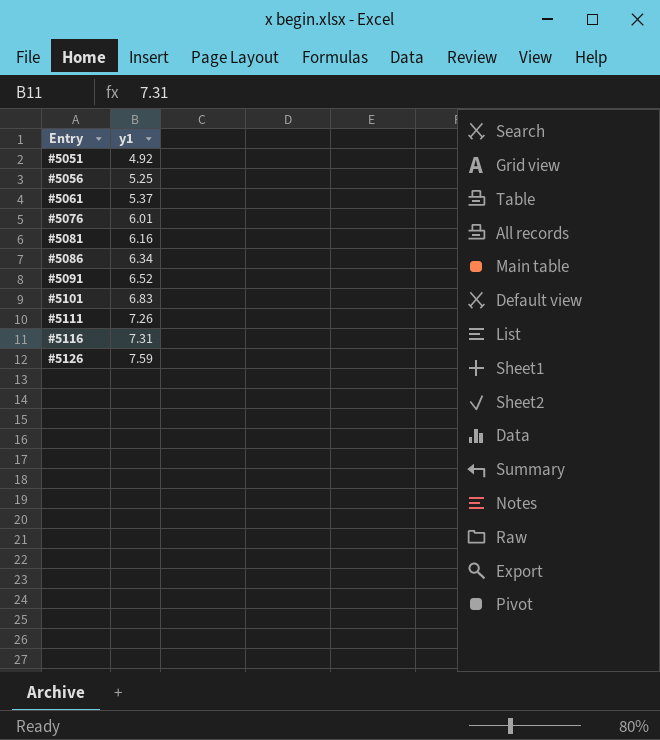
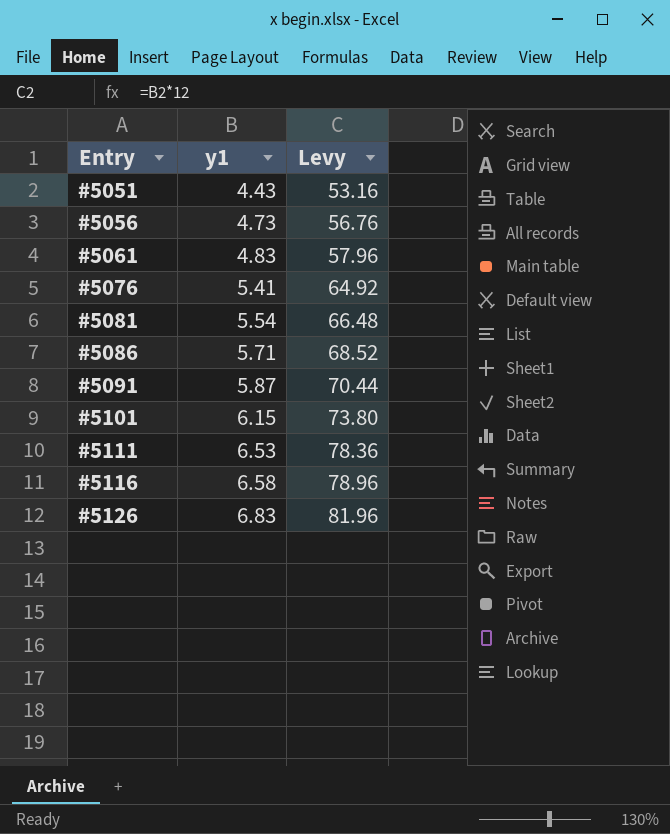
column Levy | formula: none -> [y1] * 12
#5051 | y1: 4.92 -> 4.43
#5056 | y1: 5.25 -> 4.73
#5061 | y1: 5.37 -> 4.83
#5076 | y1: 6.01 -> 5.41
#5081 | y1: 6.16 -> 5.54
#5086 | y1: 6.34 -> 5.71
#5091 | y1: 6.52 -> 5.87
#5101 | y1: 6.83 -> 6.15
#5111 | y1: 7.26 -> 6.53
#5116 | y1: 7.31 -> 6.58
#5126 | y1: 7.59 -> 6.83

